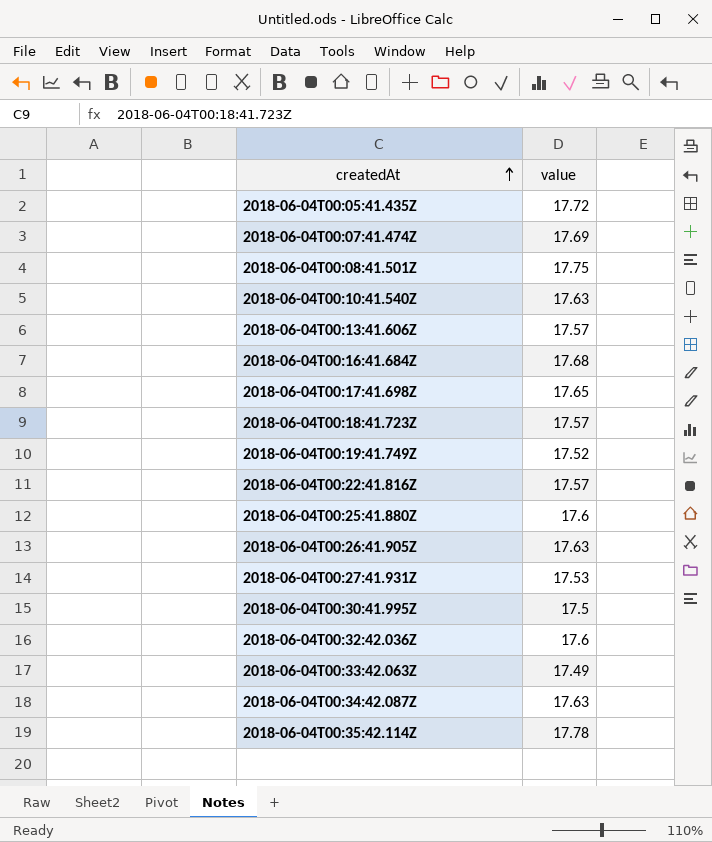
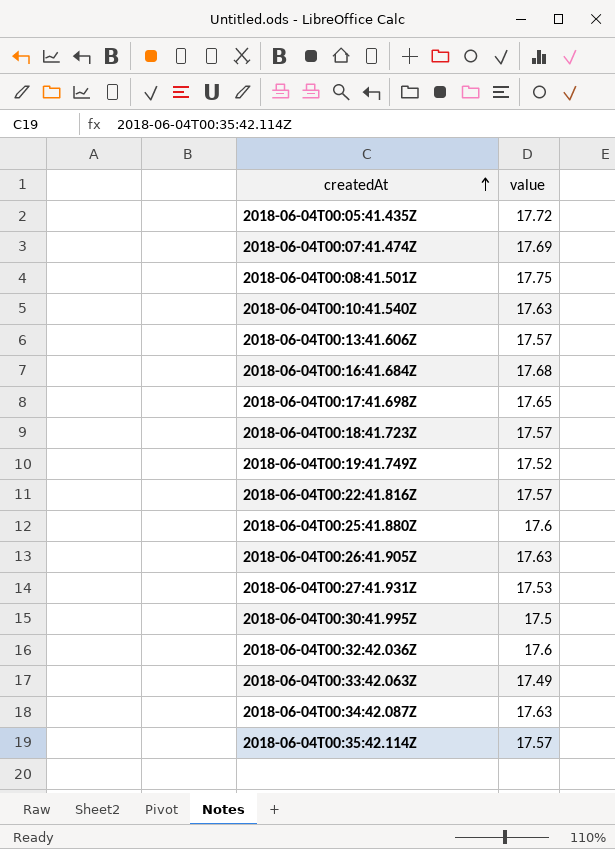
2018-06-04T00:35:42.114Z | value: 17.78 -> 17.57

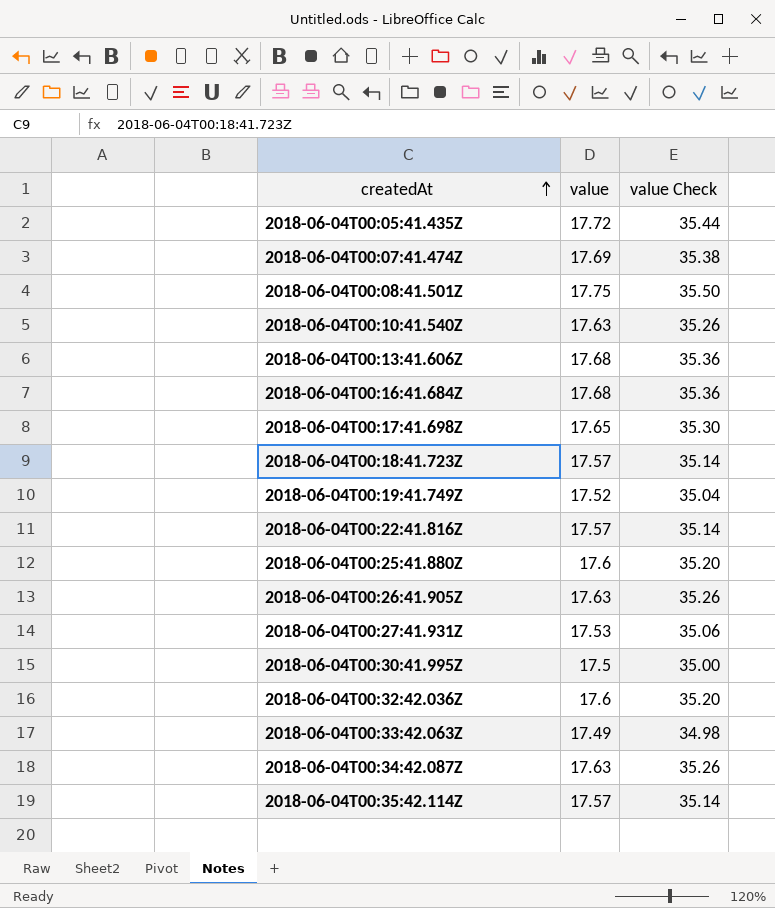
column value Check | formula: none -> [value] * 2
2018-06-04T00:13:41.606Z | value: 17.57 -> 17.68

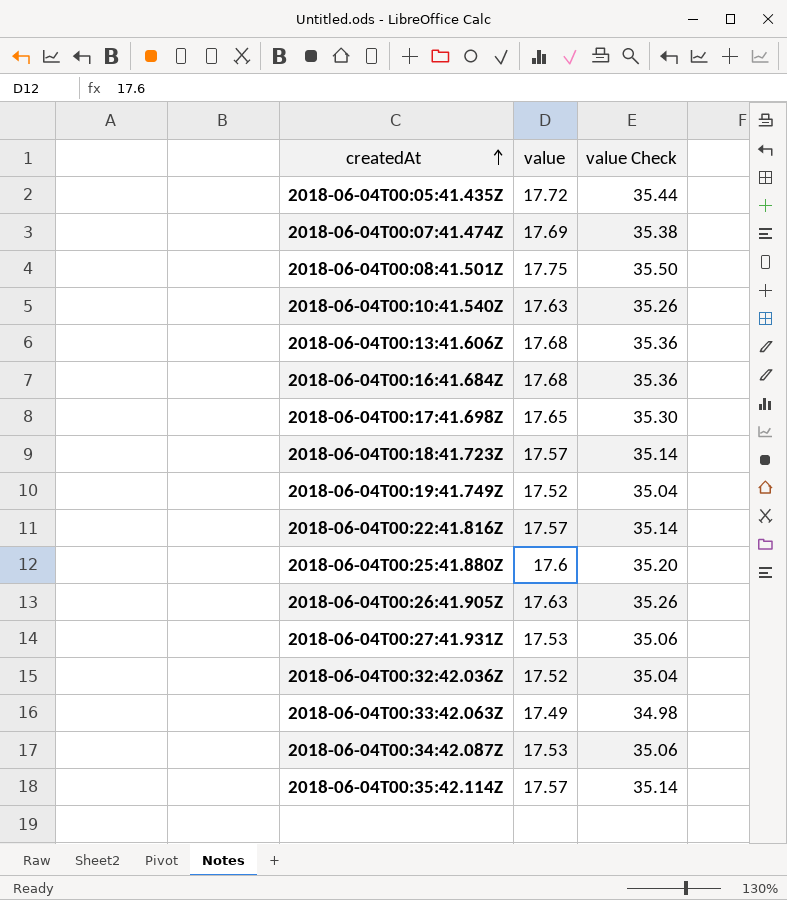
row 2018-06-04T00:30:41.995Z: 17.5 | 35.00 -> none
2018-06-04T00:32:42.036Z | value: 17.6 -> 17.52
2018-06-04T00:32:42.036Z | value Check: 35.20 -> 35.04
2018-06-04T00:34:42.087Z | value: 17.63 -> 17.53
2018-06-04T00:34:42.087Z | value Check: 35.26 -> 35.06

